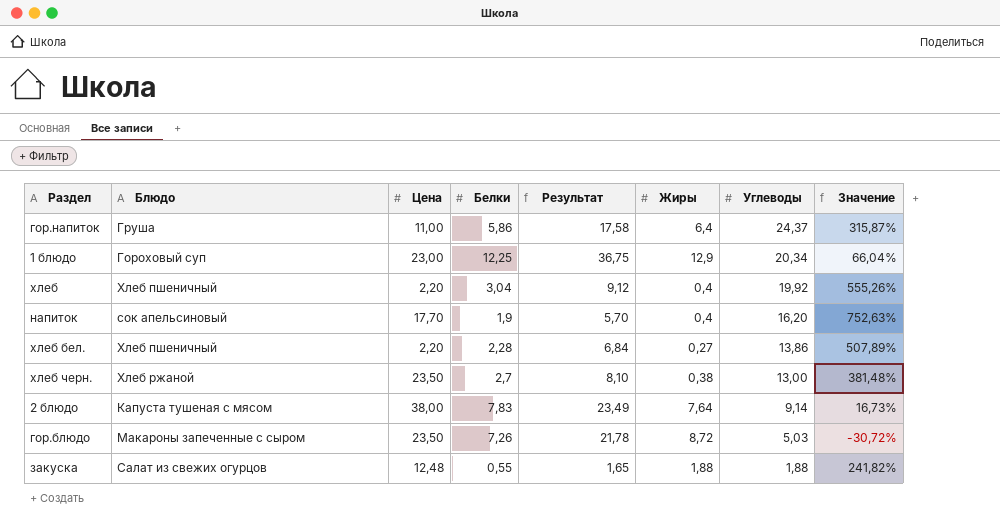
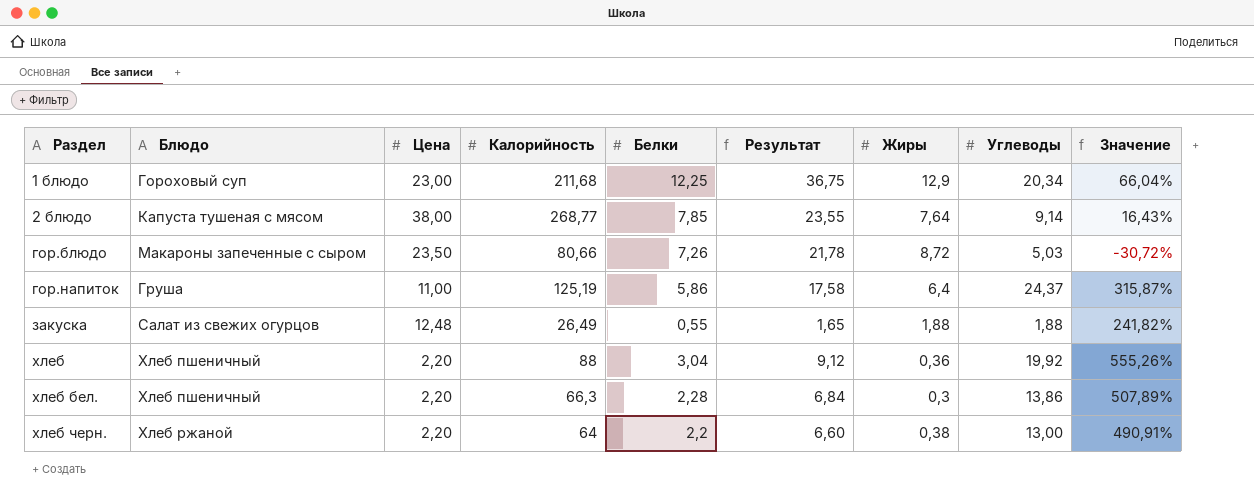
row order: Углеводы descending -> Раздел ascending
column Калорийность | position: none -> 4
row напиток: сок апельсиновый | 17,70 | 1,9 | 5,70 | 0,4 | 16,20 | 752,63% -> none
2 блюдо | Белки: 7,83 -> 7,85
2 блюдо | Результат: 23,49 -> 23,55
2 блюдо | Значение: 16,73% -> 16,43%
хлеб | Жиры: 0,4 -> 0,36
хлеб бел. | Жиры: 0,27 -> 0,3
хлеб черн. | Цена: 23,50 -> 2,20
хлеб черн. | Белки: 2,7 -> 2,2
хлеб черн. | Результат: 8,10 -> 6,60
хлеб черн. | Значение: 381,48% -> 490,91%

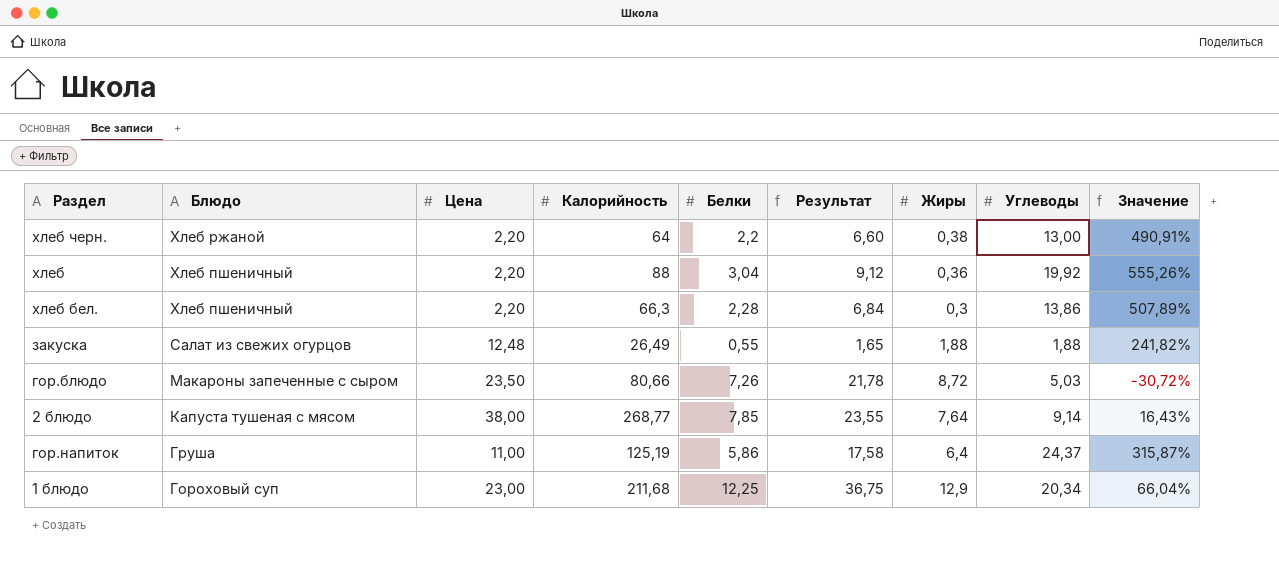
row order: Раздел ascending -> Блюдо descending

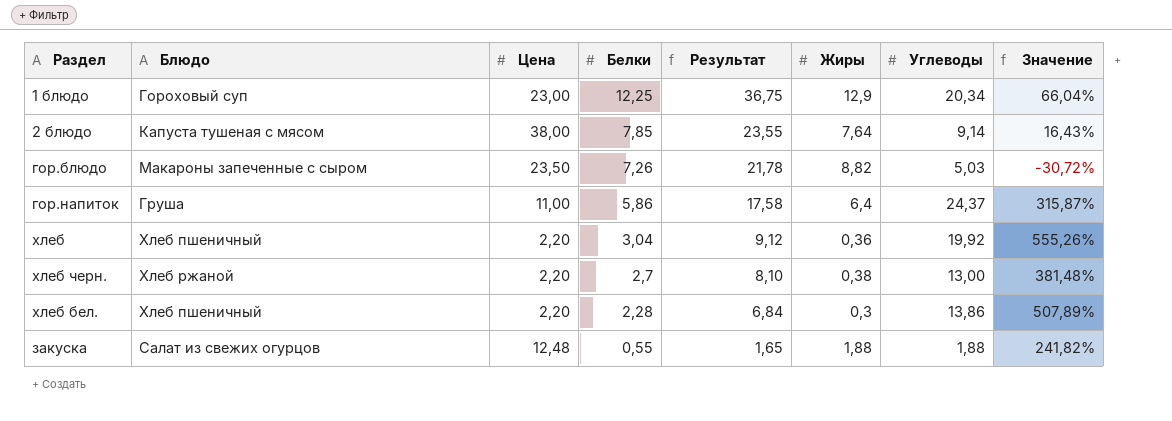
row order: Блюдо descending -> Белки descending
column Калорийность | position: 4 -> none
гор.блюдо | Жиры: 8,72 -> 8,82
хлеб черн. | Белки: 2,2 -> 2,7
хлеб черн. | Результат: 6,60 -> 8,10
хлеб черн. | Значение: 490,91% -> 381,48%

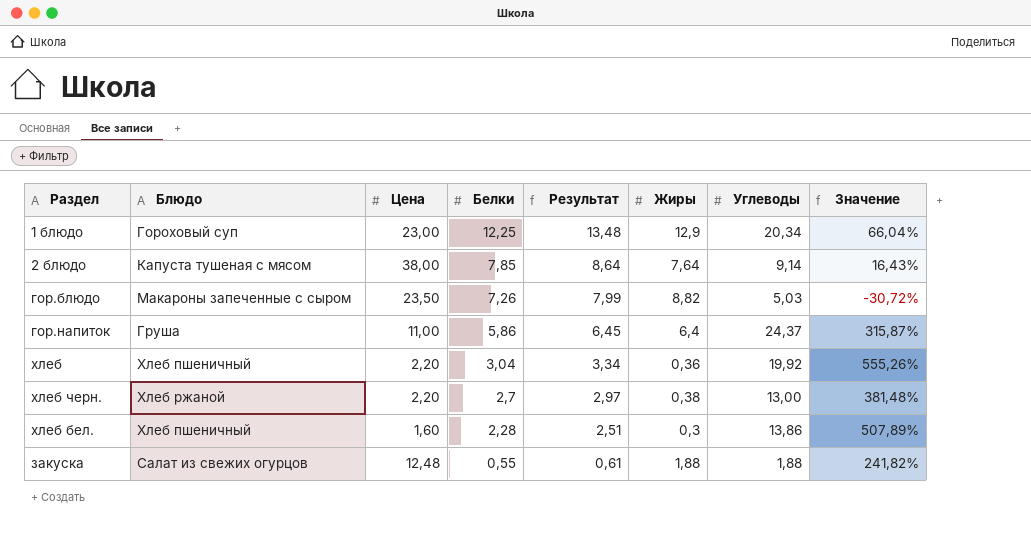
column Результат | formula: [Белки] * 3 -> [Белки] * 1,1
хлеб бел. | Цена: 2,20 -> 1,60

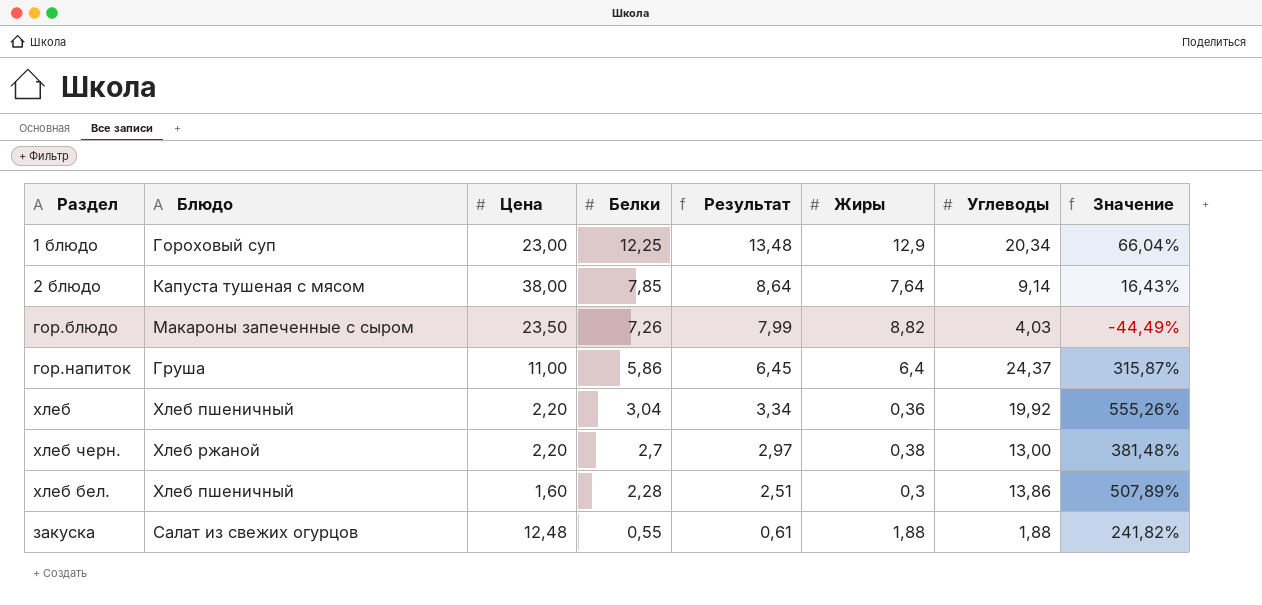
гор.блюдо | Углеводы: 5,03 -> 4,03
гор.блюдо | Значение: -30,72% -> -44,49%

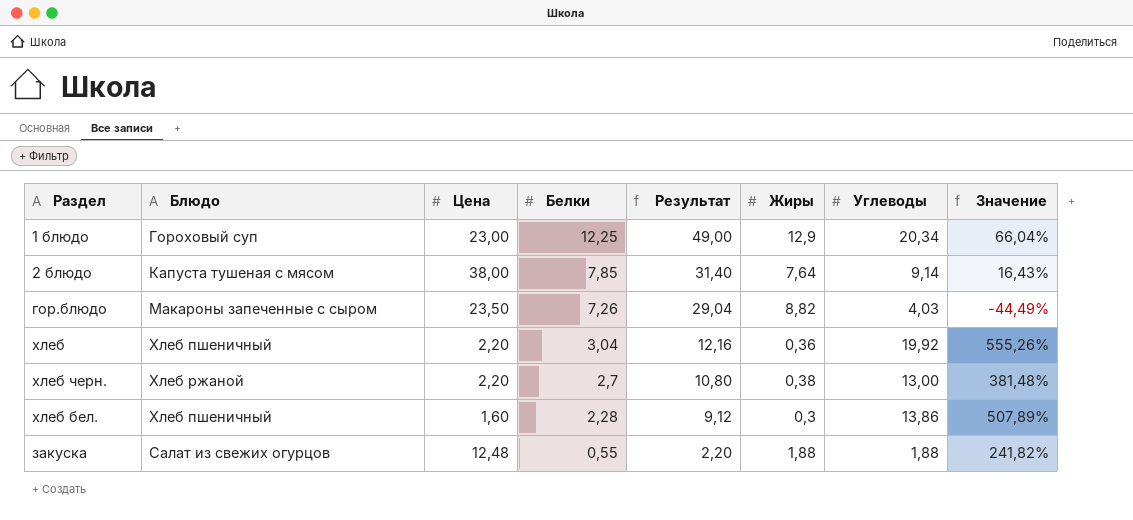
column Результат | formula: [Белки] * 1,1 -> [Белки] * 4
row гор.напиток: Груша | 11,00 | 5,86 | 6,45 | 6,4 | 24,37 | 315,87% -> none

